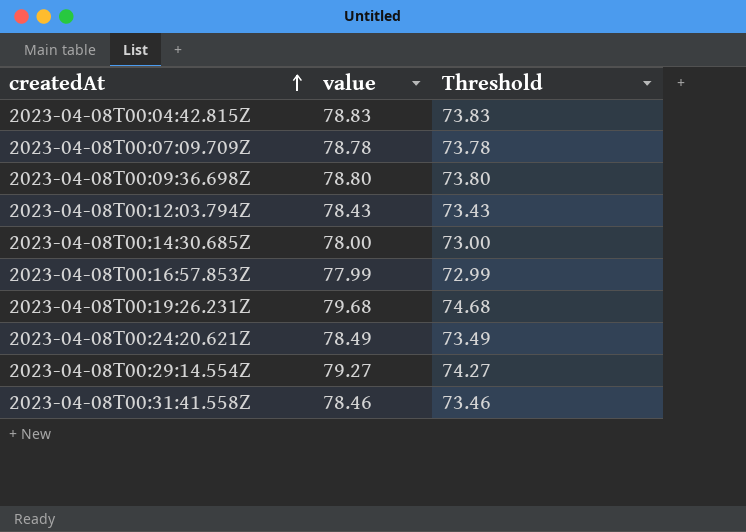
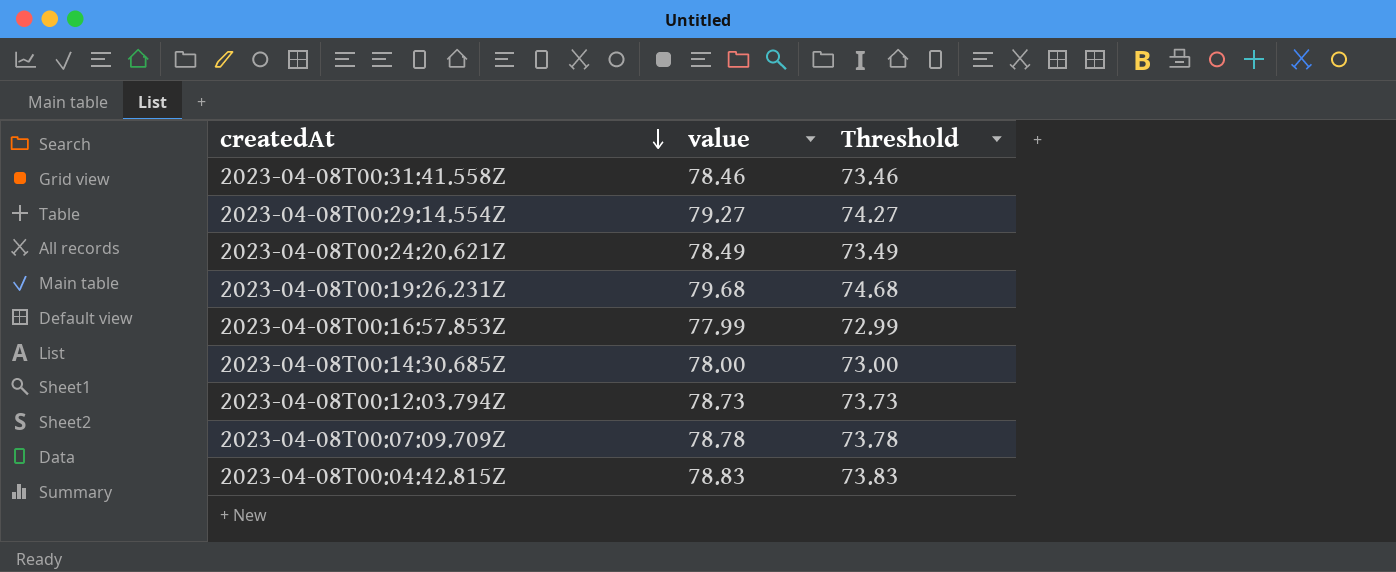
row order: createdAt ascending -> createdAt descending
row 2023-04-08T00:09:36.698Z: 78.80 | 73.80 -> none
2023-04-08T00:12:03.794Z | value: 78.43 -> 78.73
2023-04-08T00:12:03.794Z | Threshold: 73.43 -> 73.73

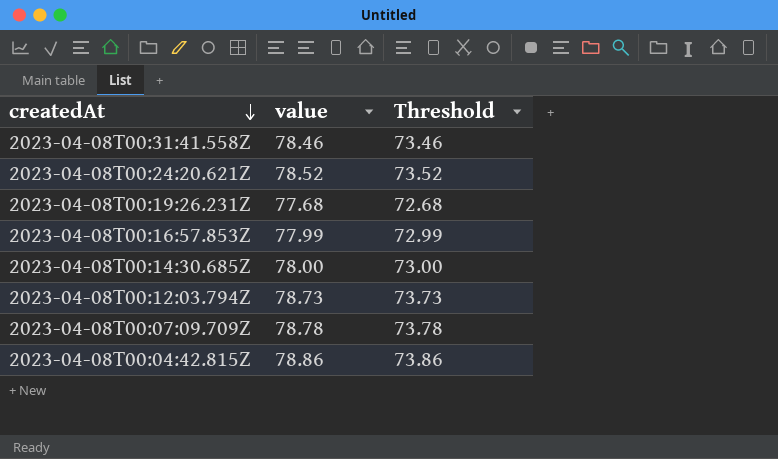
row 2023-04-08T00:29:14.554Z: 79.27 | 74.27 -> none
2023-04-08T00:24:20.621Z | value: 78.49 -> 78.52
2023-04-08T00:24:20.621Z | Threshold: 73.49 -> 73.52
2023-04-08T00:19:26.231Z | value: 79.68 -> 77.68
2023-04-08T00:19:26.231Z | Threshold: 74.68 -> 72.68
2023-04-08T00:04:42.815Z | value: 78.83 -> 78.86
2023-04-08T00:04:42.815Z | Threshold: 73.83 -> 73.86

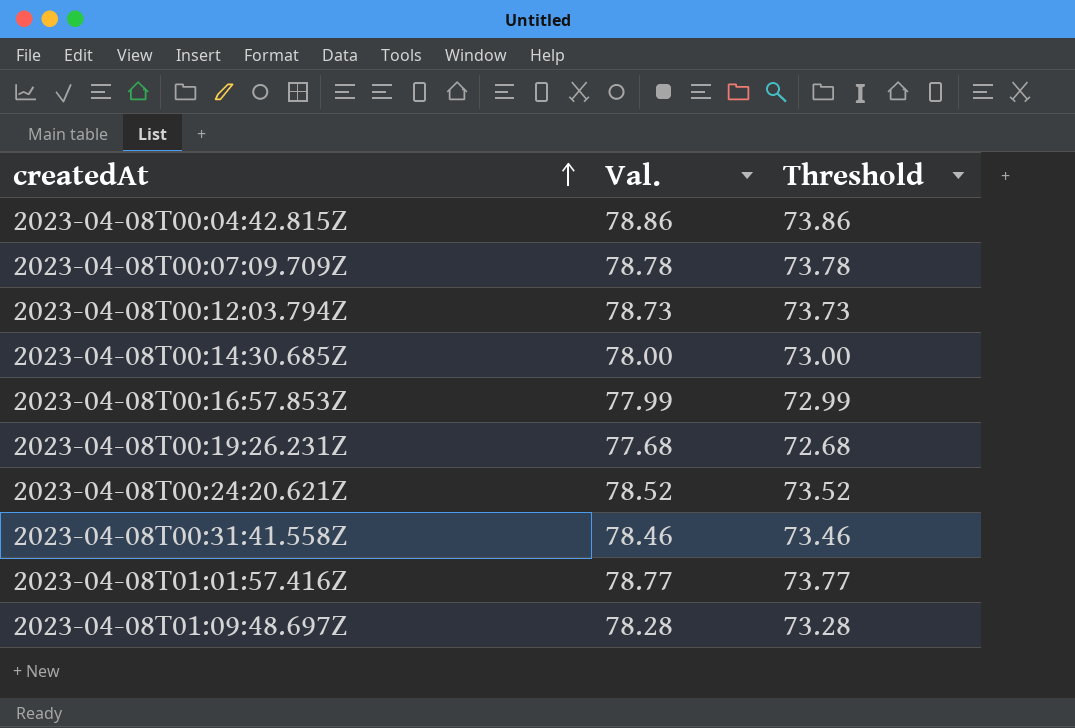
row order: createdAt descending -> createdAt ascending
column name: value -> Val.
row 2023-04-08T01:01:57.416Z: none -> 78.77 | 73.77
row 2023-04-08T01:09:48.697Z: none -> 78.28 | 73.28

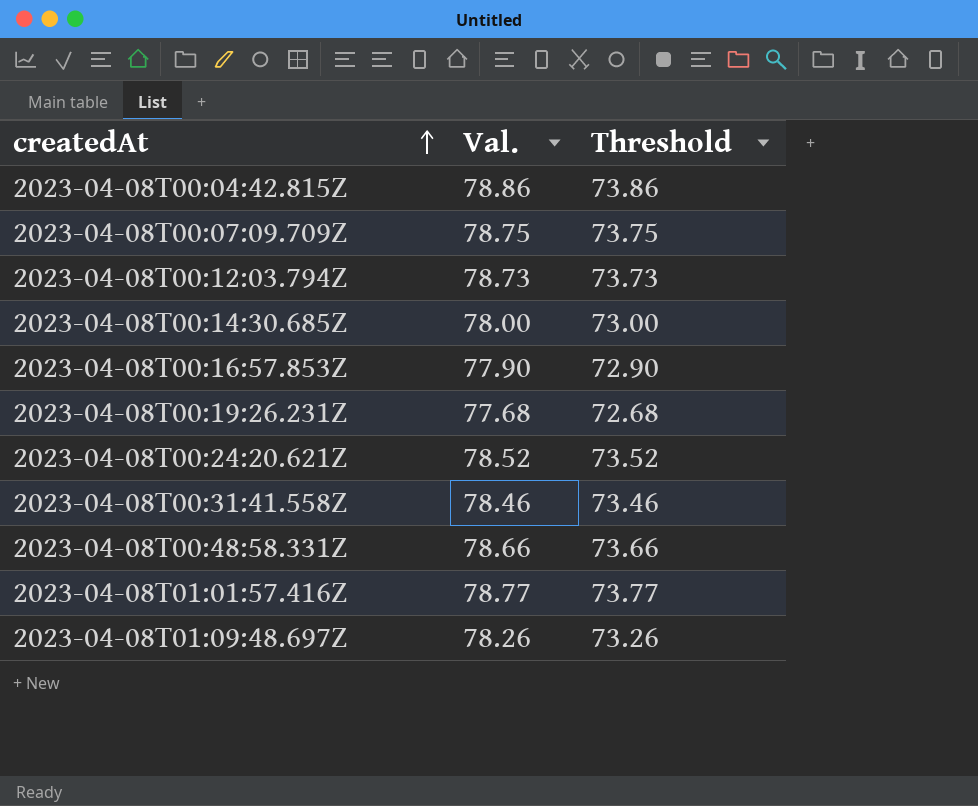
2023-04-08T00:07:09.709Z | Val.: 78.78 -> 78.75
2023-04-08T00:07:09.709Z | Threshold: 73.78 -> 73.75
2023-04-08T00:16:57.853Z | Val.: 77.99 -> 77.90
2023-04-08T00:16:57.853Z | Threshold: 72.99 -> 72.90
row 2023-04-08T00:48:58.331Z: none -> 78.66 | 73.66
2023-04-08T01:09:48.697Z | Val.: 78.28 -> 78.26
2023-04-08T01:09:48.697Z | Threshold: 73.28 -> 73.26

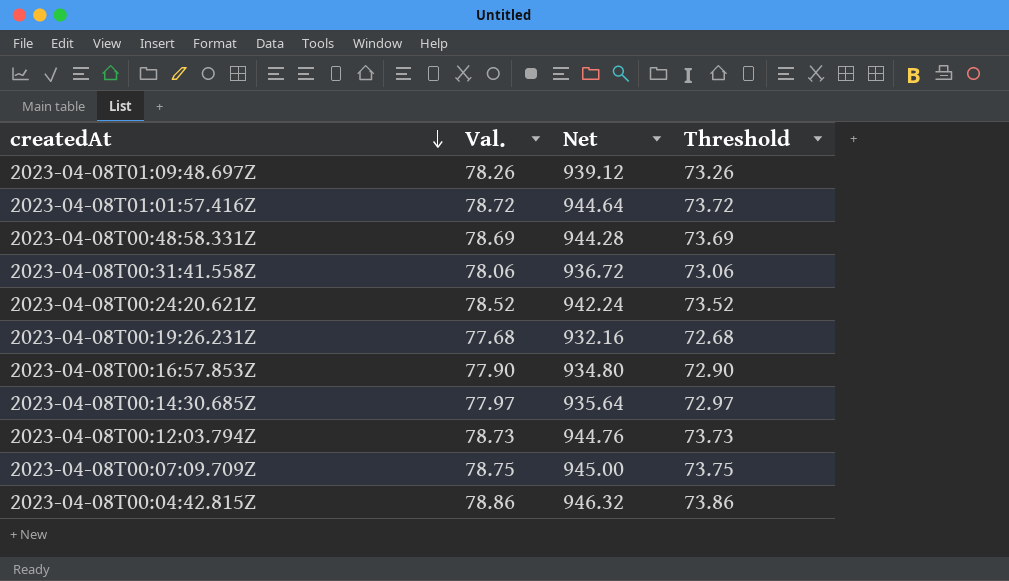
row order: createdAt ascending -> createdAt descending
column Net | formula: none -> [Val.] * 12
2023-04-08T01:01:57.416Z | Val.: 78.77 -> 78.72
2023-04-08T01:01:57.416Z | Threshold: 73.77 -> 73.72
2023-04-08T00:48:58.331Z | Val.: 78.66 -> 78.69
2023-04-08T00:48:58.331Z | Threshold: 73.66 -> 73.69
2023-04-08T00:31:41.558Z | Val.: 78.46 -> 78.06
2023-04-08T00:31:41.558Z | Threshold: 73.46 -> 73.06
2023-04-08T00:14:30.685Z | Val.: 78.00 -> 77.97
2023-04-08T00:14:30.685Z | Threshold: 73.00 -> 72.97

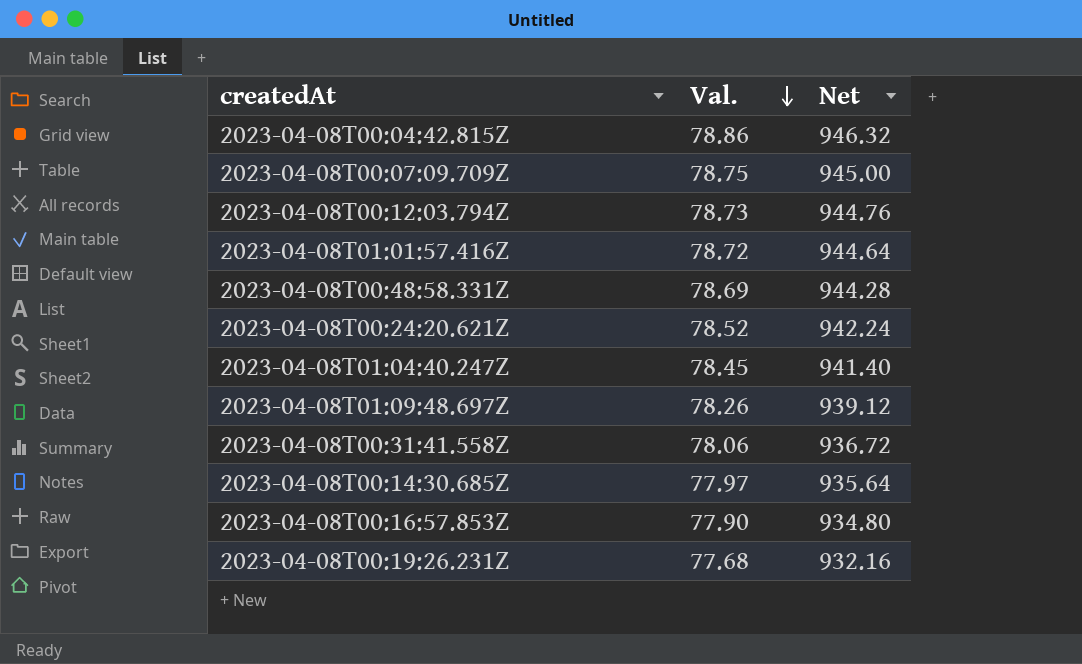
row order: createdAt descending -> Val. descending
column Threshold | formula: [Val.] - 5 -> none
row 2023-04-08T01:04:40.247Z: none -> 78.45 | 941.40

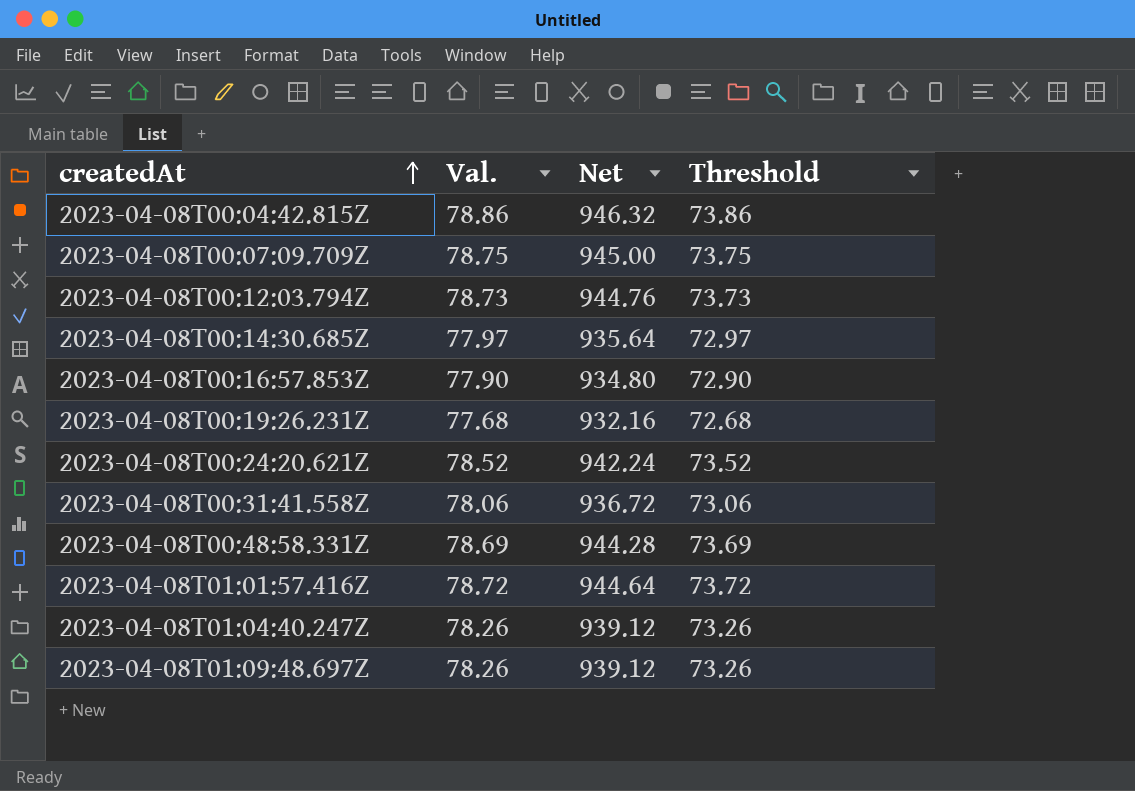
row order: Val. descending -> createdAt ascending
column Threshold | formula: none -> [Val.] - 5
2023-04-08T01:04:40.247Z | Val.: 78.45 -> 78.26
2023-04-08T01:04:40.247Z | Net: 941.40 -> 939.12

